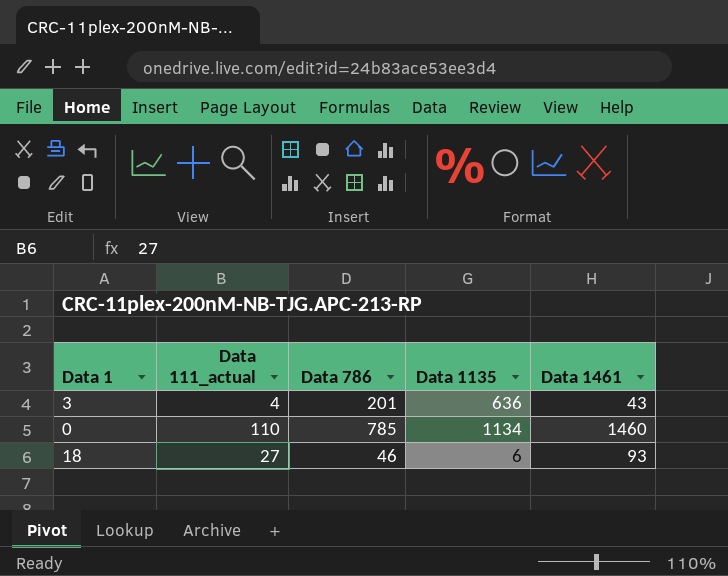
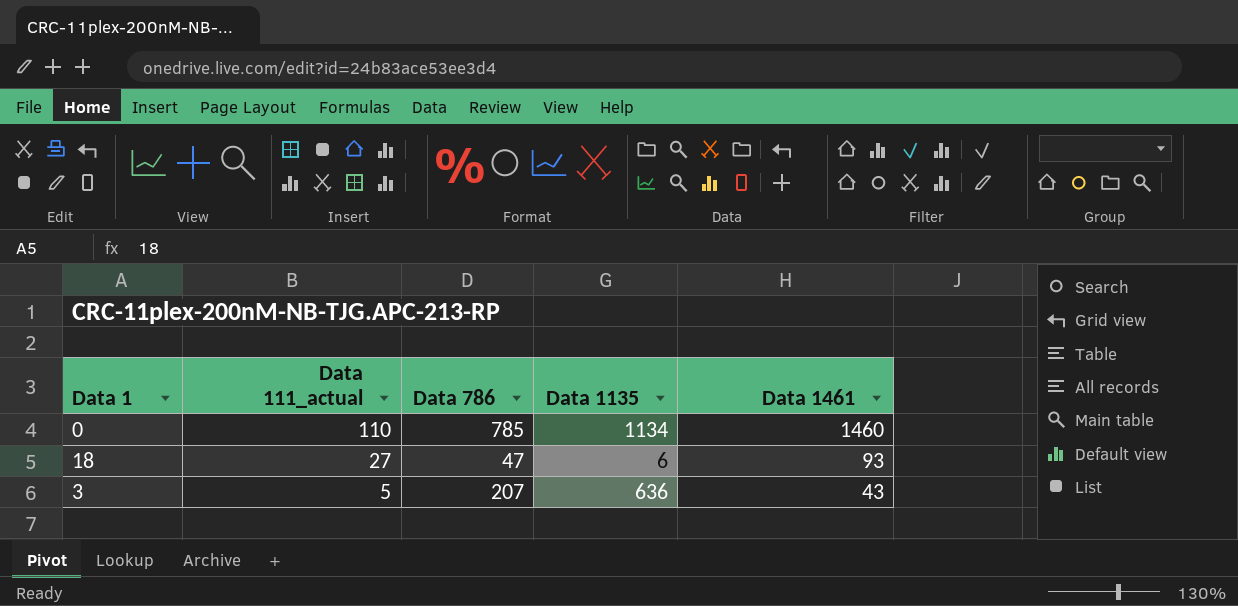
row order: none -> Data 111_actual descending
18 | Data 786: 46 -> 47
3 | Data 111_actual: 4 -> 5
3 | Data 786: 201 -> 207

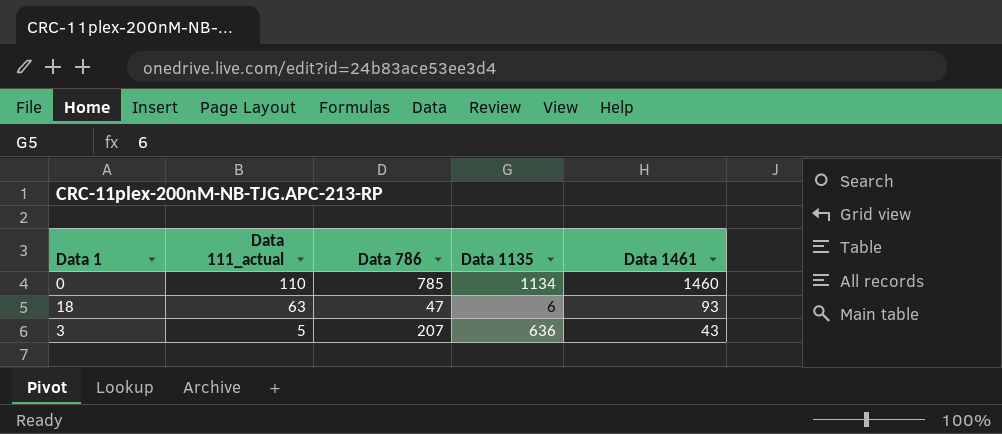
18 | Data 111_actual: 27 -> 63

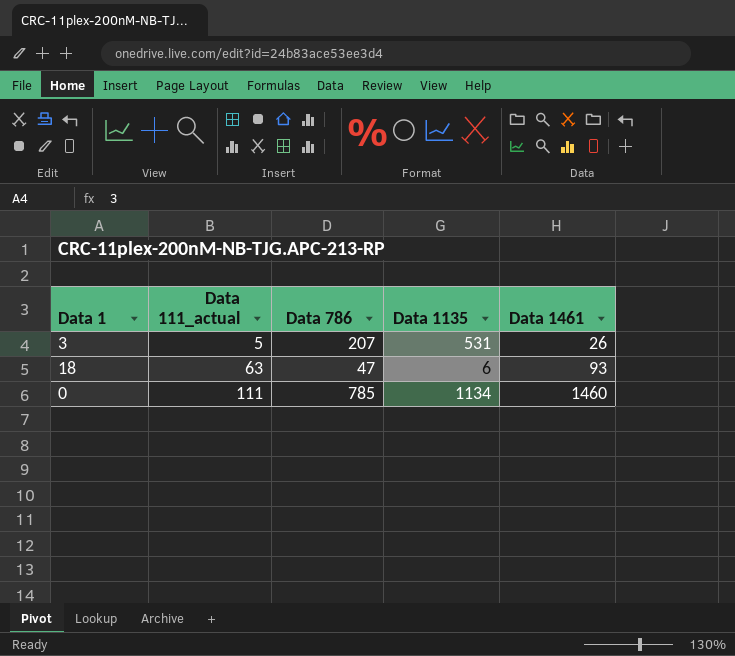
row order: Data 111_actual descending -> Data 111_actual ascending
3 | Data 1135: 636 -> 531
3 | Data 1461: 43 -> 26
0 | Data 111_actual: 110 -> 111

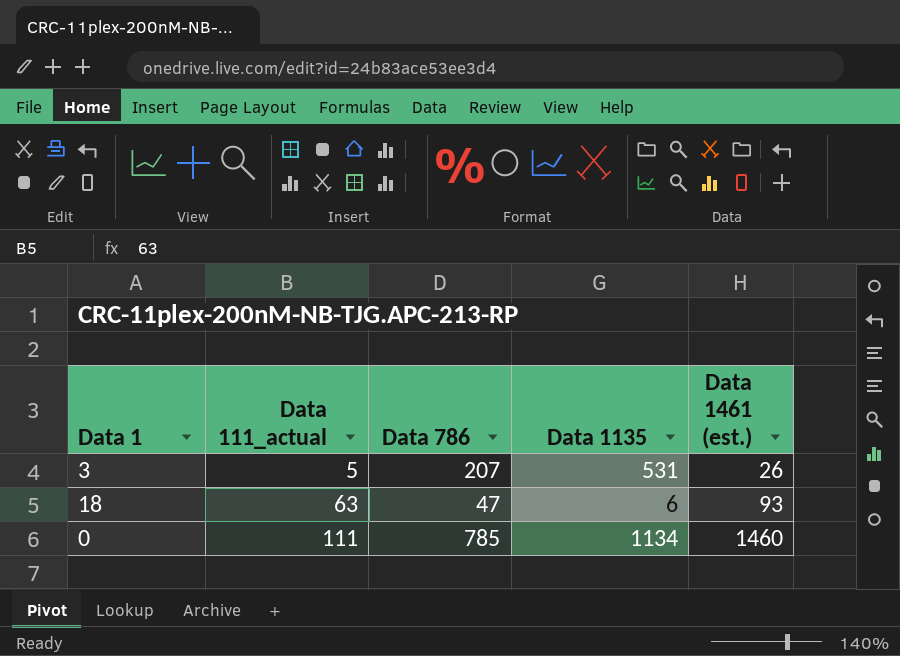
column name: Data 1461 -> Data 1461 (est.)

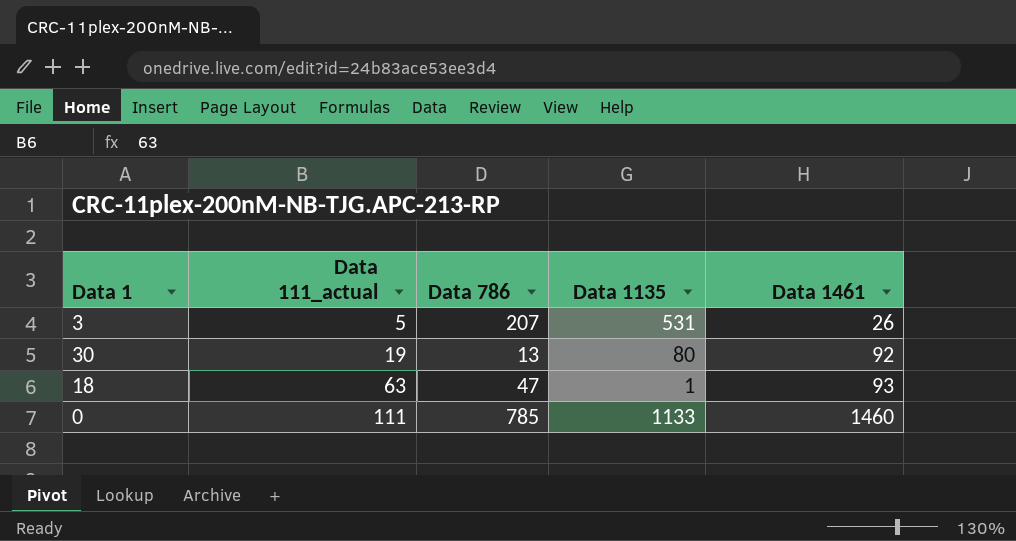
column name: Data 1461 (est.) -> Data 1461
row 30: none -> 19 | 13 | 80 | 92
18 | Data 1135: 6 -> 1
0 | Data 1135: 1134 -> 1133

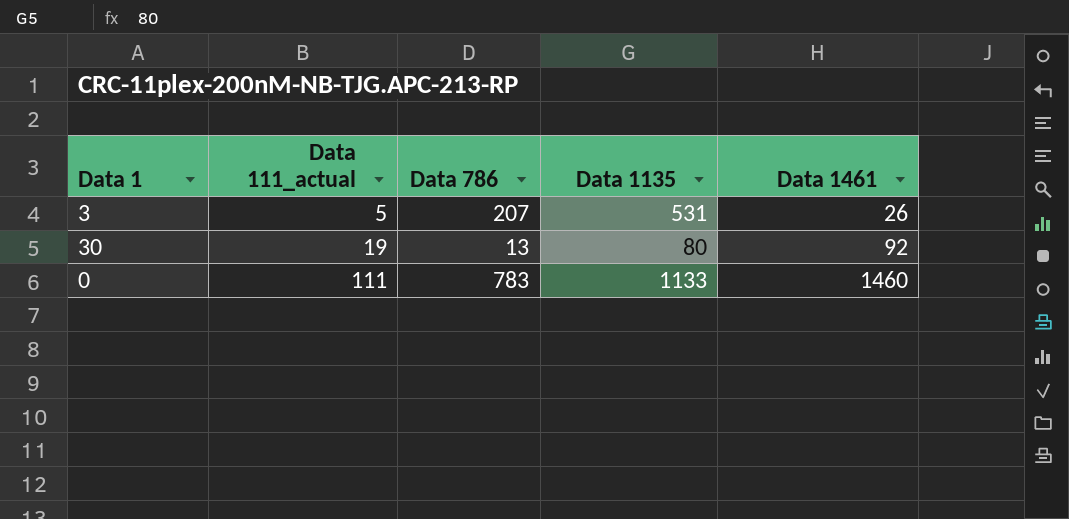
row 18: 63 | 47 | 1 | 93 -> none
0 | Data 786: 785 -> 783

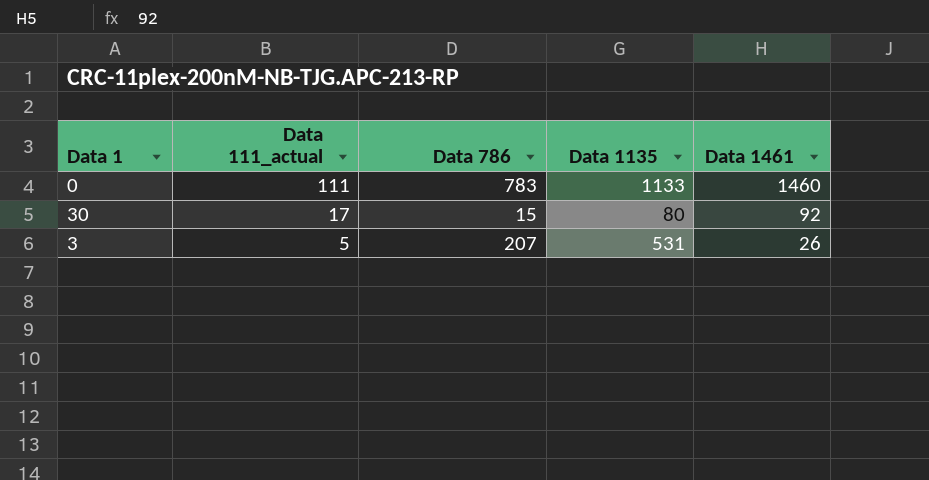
row order: Data 111_actual ascending -> Data 111_actual descending
30 | Data 111_actual: 19 -> 17
30 | Data 786: 13 -> 15

